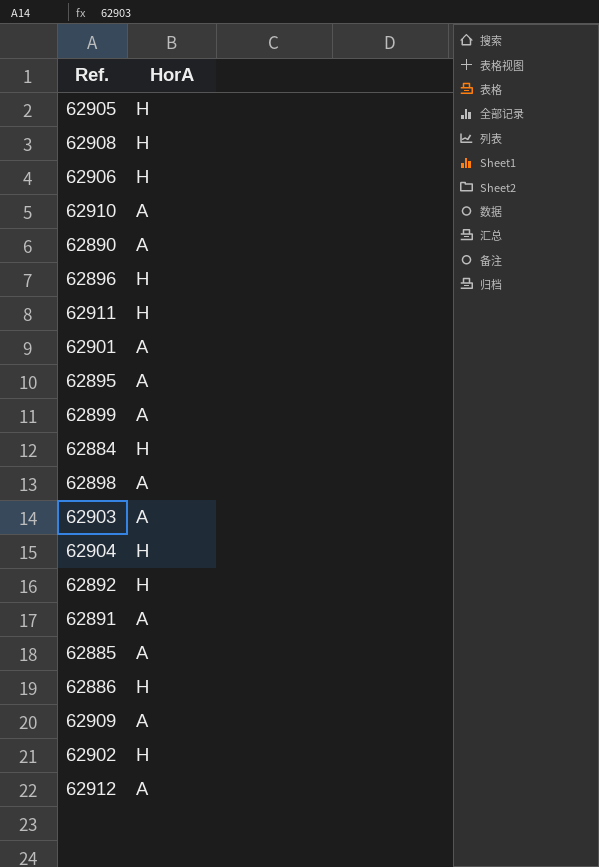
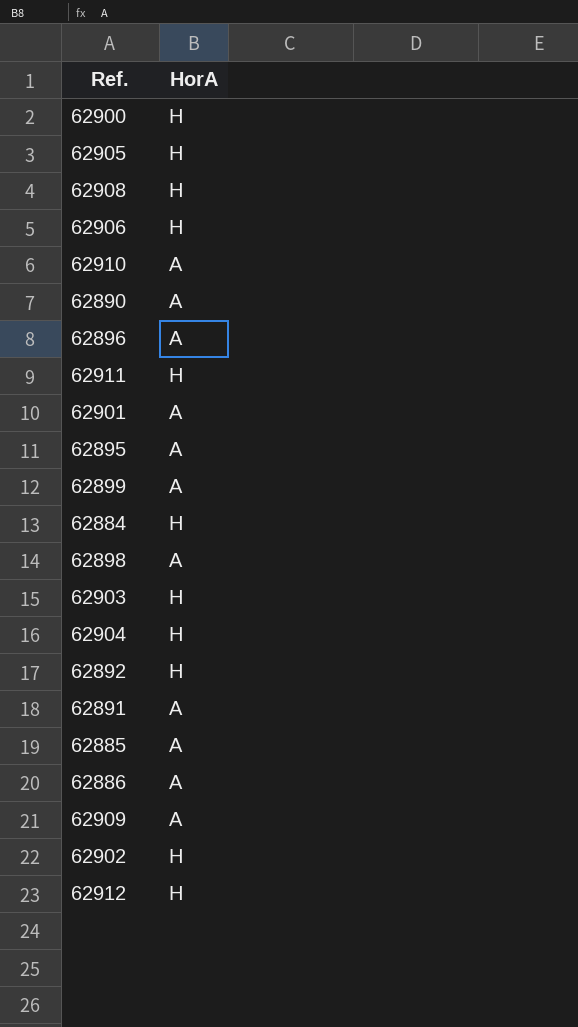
row 62900: none -> H
62896 | HorA: H -> A
62903 | HorA: A -> H
62886 | HorA: H -> A
62912 | HorA: A -> H

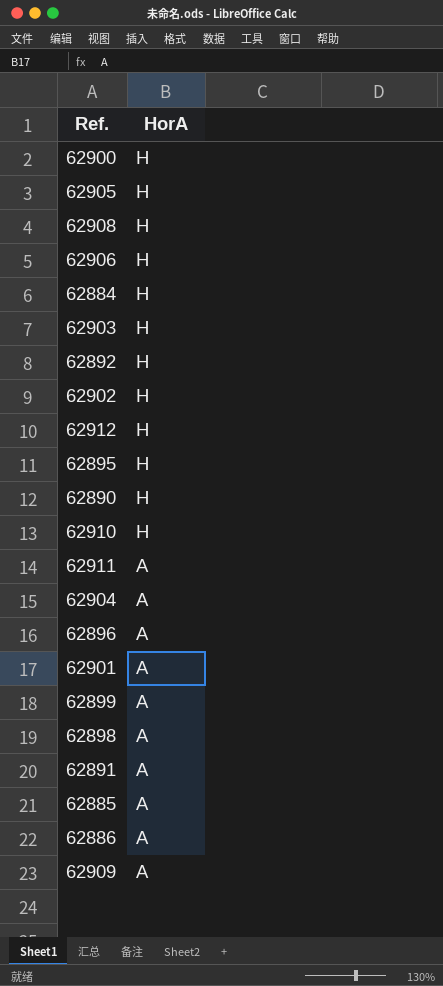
row order: none -> HorA descending
62895 | HorA: A -> H
62890 | HorA: A -> H
62910 | HorA: A -> H
62911 | HorA: H -> A
62904 | HorA: H -> A

